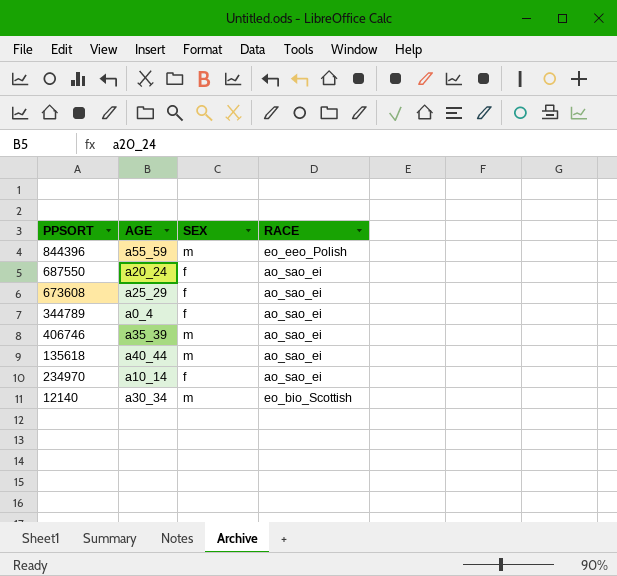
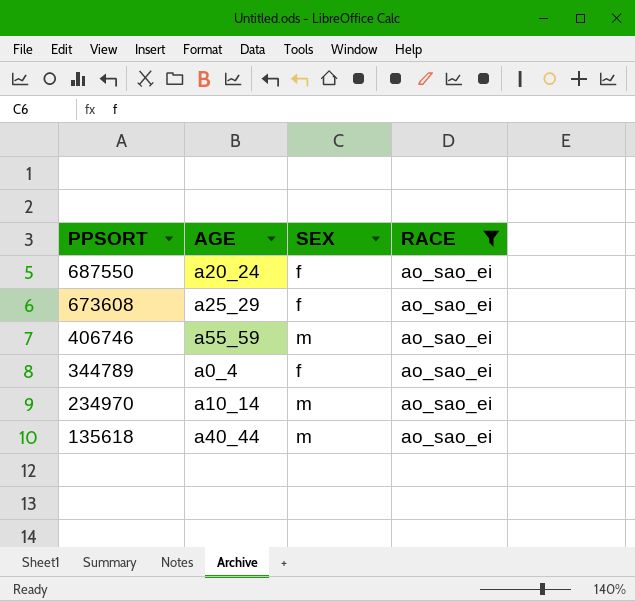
filter: none -> RACE = ao_sao_ei
row order: none -> PPSORT descending
406746 | AGE: a35_39 -> a55_59
234970 | SEX: f -> m

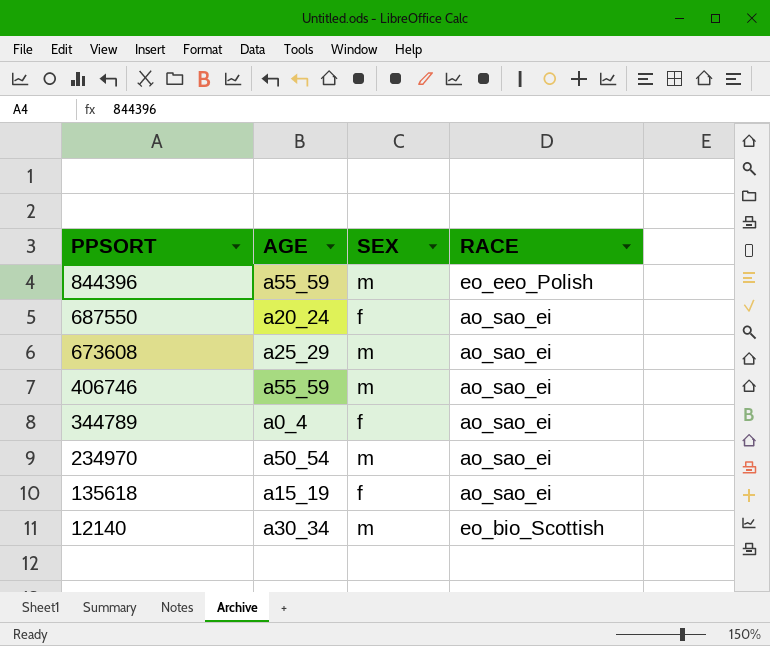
filter: RACE = ao_sao_ei -> none
673608 | SEX: f -> m
234970 | AGE: a10_14 -> a50_54
135618 | AGE: a40_44 -> a15_19
135618 | SEX: m -> f

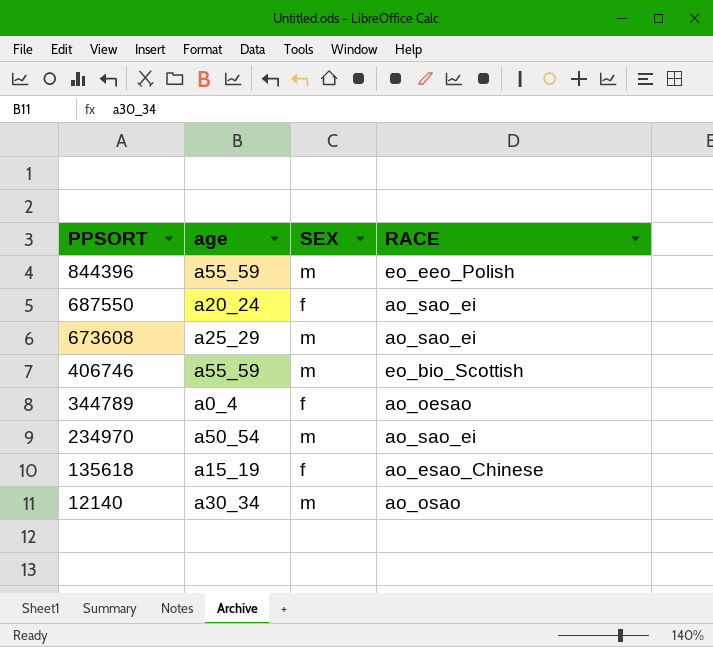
column name: AGE -> age
406746 | RACE: ao_sao_ei -> eo_bio_Scottish
344789 | RACE: ao_sao_ei -> ao_oesao
135618 | RACE: ao_sao_ei -> ao_esao_Chinese
12140 | RACE: eo_bio_Scottish -> ao_osao

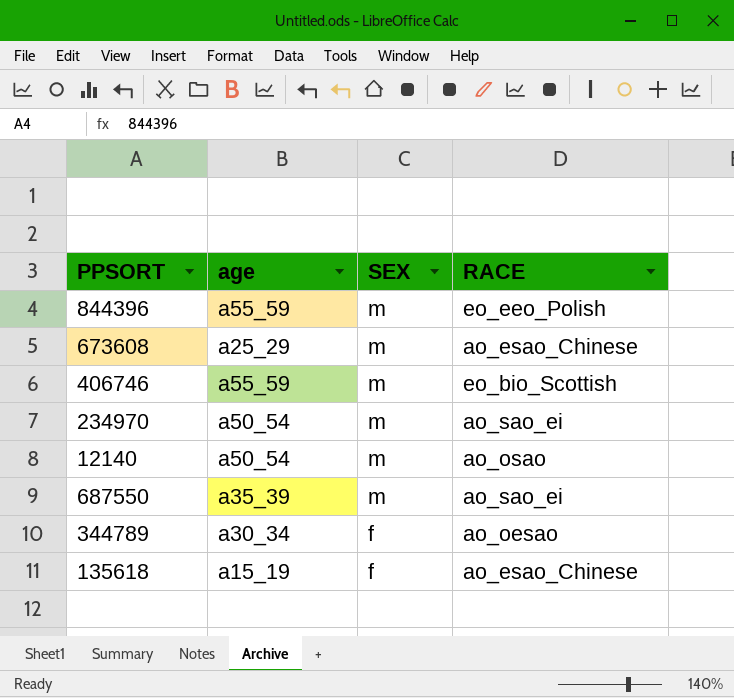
row order: PPSORT descending -> SEX descending
673608 | RACE: ao_sao_ei -> ao_esao_Chinese
12140 | age: a30_34 -> a50_54
687550 | age: a20_24 -> a35_39
687550 | SEX: f -> m
344789 | age: a0_4 -> a30_34

